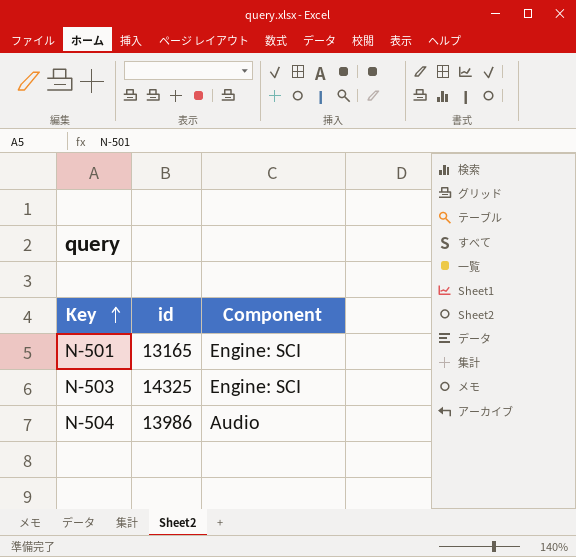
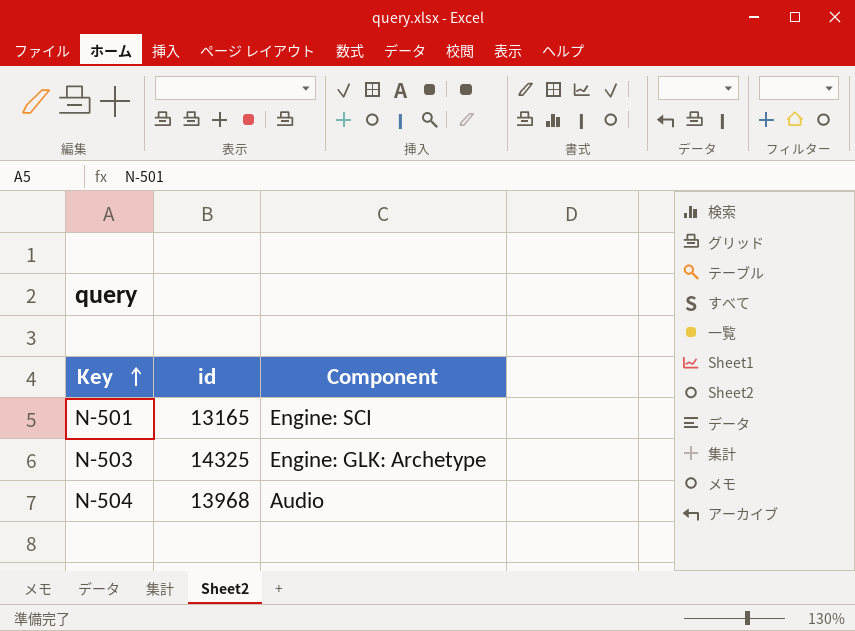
N-503 | Component: Engine: SCI -> Engine: GLK: Archetype
N-504 | id: 13986 -> 13968

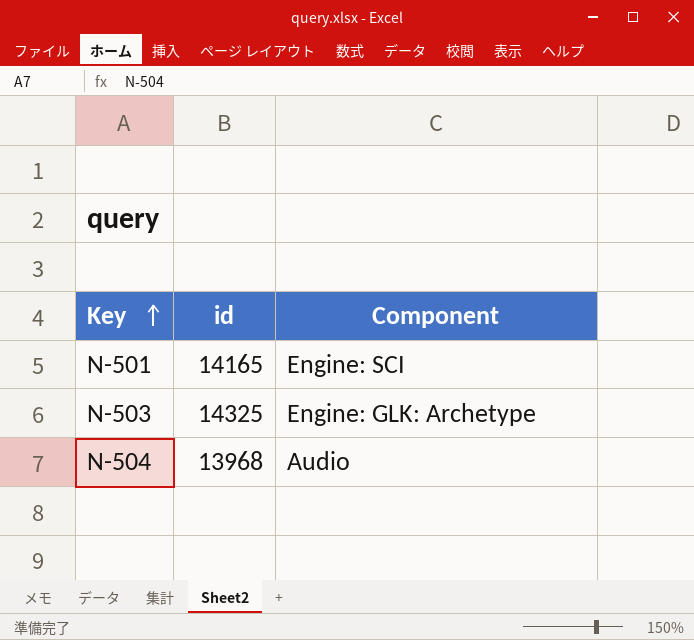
N-501 | id: 13165 -> 14165

